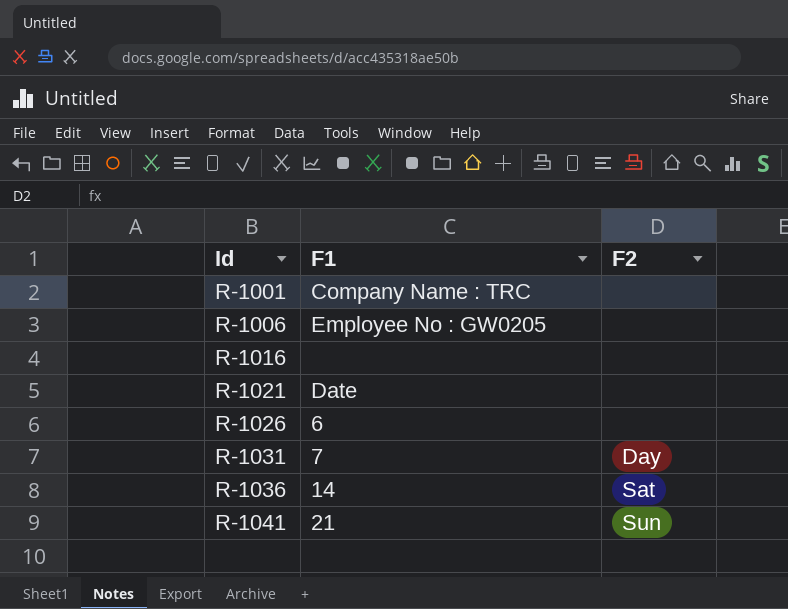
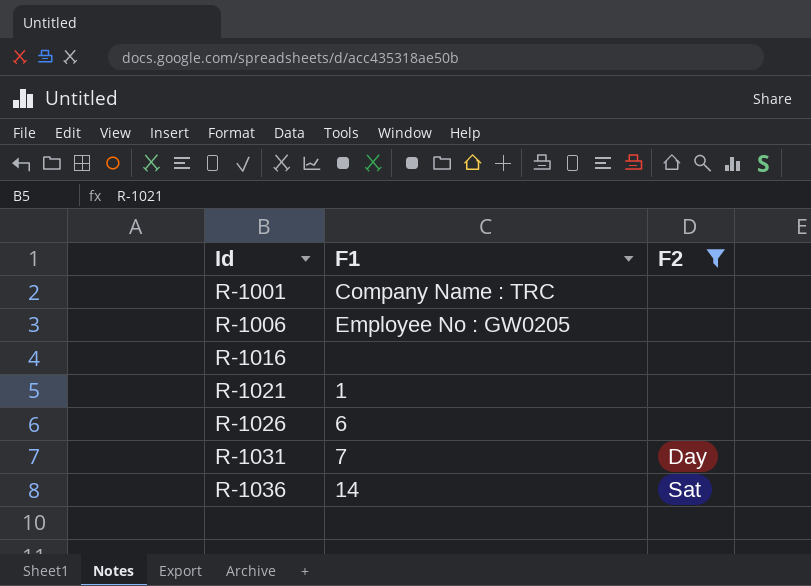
filter: none -> F2 != Sun
R-1021 | F1: Date -> 1

